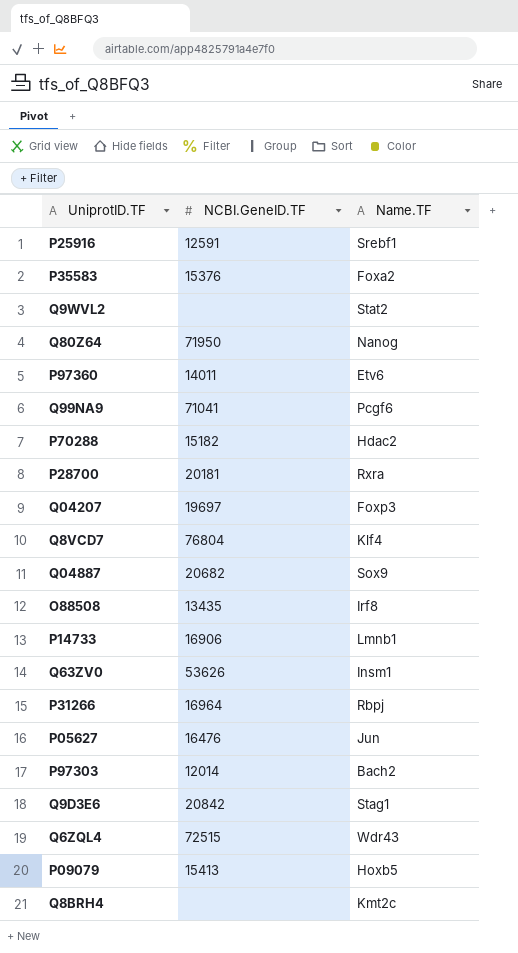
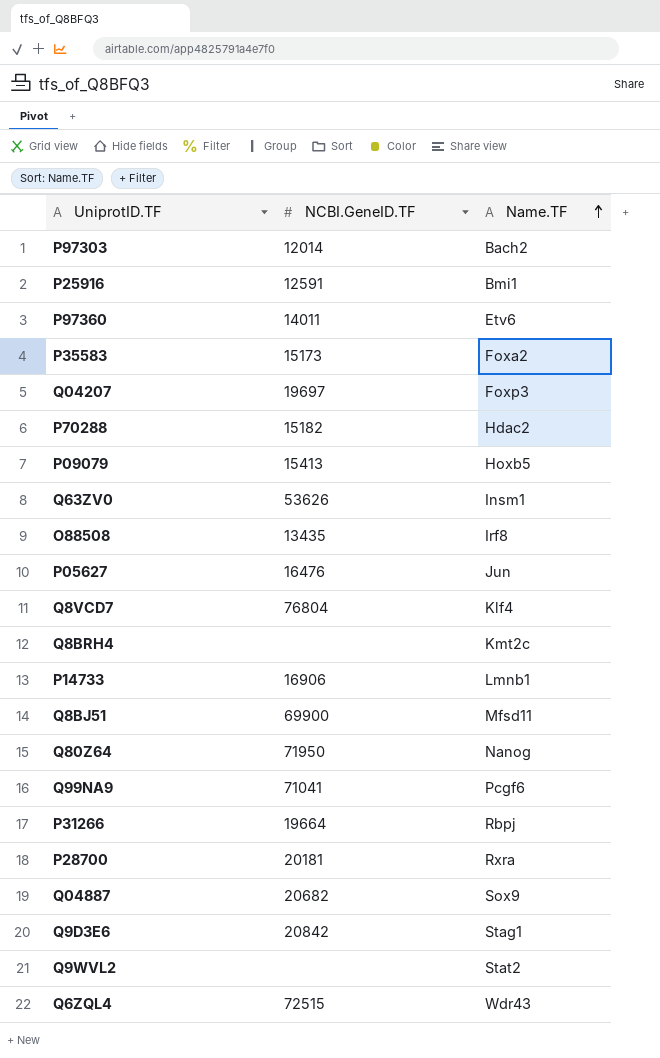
row order: none -> Name.TF ascending
P25916 | Name.TF: Srebf1 -> Bmi1
P35583 | NCBI.GeneID.TF: 15376 -> 15173
row Q8BJ51: none -> 69900 | Mfsd11
P31266 | NCBI.GeneID.TF: 16964 -> 19664

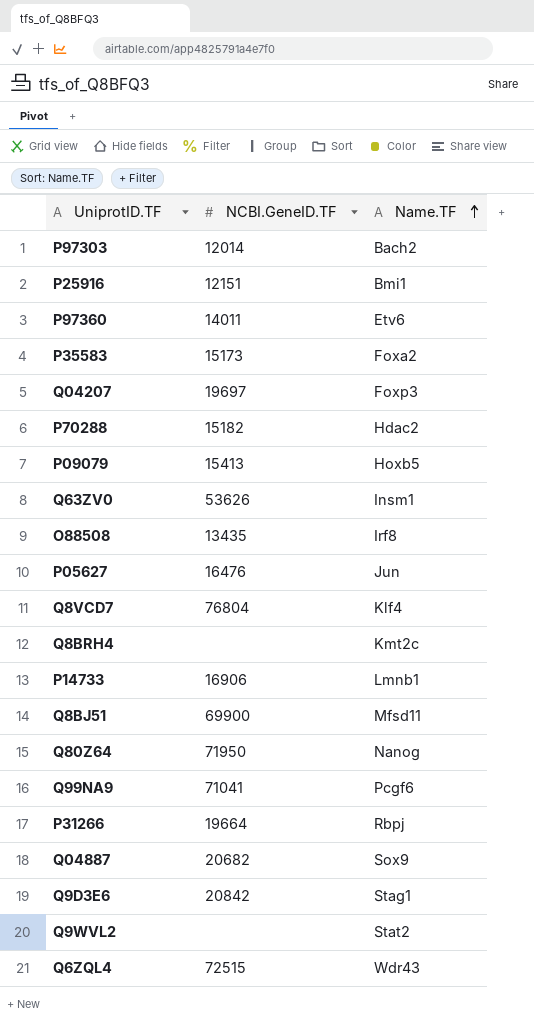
row P28700: 20181 | Rxra -> none
P25916 | NCBI.GeneID.TF: 12591 -> 12151

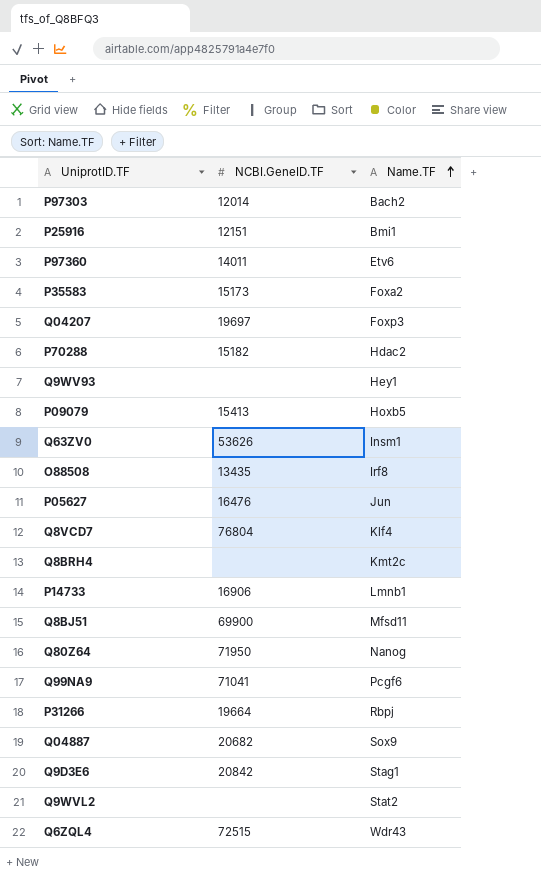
row Q9WV93: none -> none | Hey1

